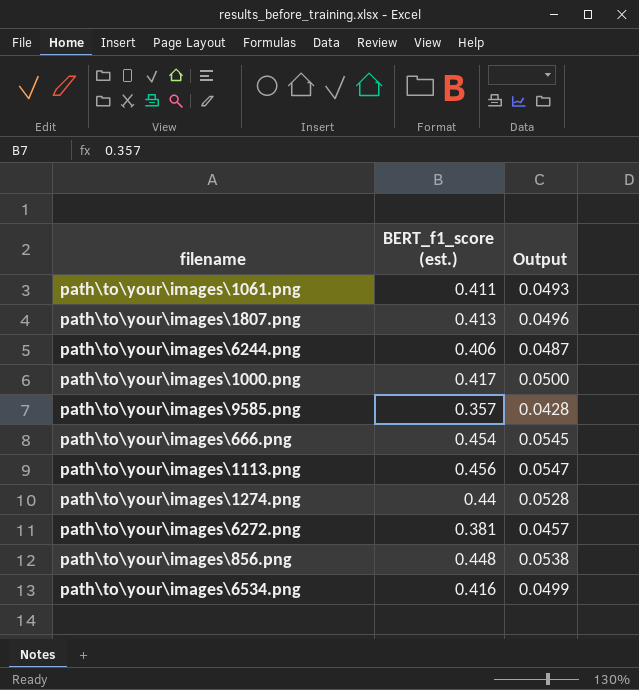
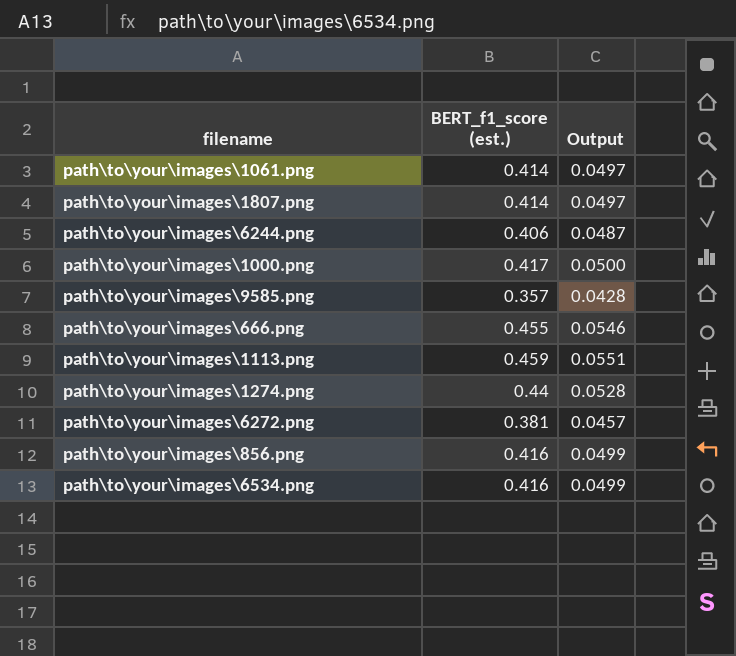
path\to\your\images\1061.png | BERT_f1_score (est.): 0.411 -> 0.414
path\to\your\images\1061.png | Output: 0.0493 -> 0.0497
path\to\your\images\1807.png | BERT_f1_score (est.): 0.413 -> 0.414
path\to\your\images\1807.png | Output: 0.0496 -> 0.0497
path\to\your\images\666.png | BERT_f1_score (est.): 0.454 -> 0.455
path\to\your\images\666.png | Output: 0.0545 -> 0.0546
path\to\your\images\1113.png | BERT_f1_score (est.): 0.456 -> 0.459
path\to\your\images\1113.png | Output: 0.0547 -> 0.0551
path\to\your\images\856.png | BERT_f1_score (est.): 0.448 -> 0.416
path\to\your\images\856.png | Output: 0.0538 -> 0.0499

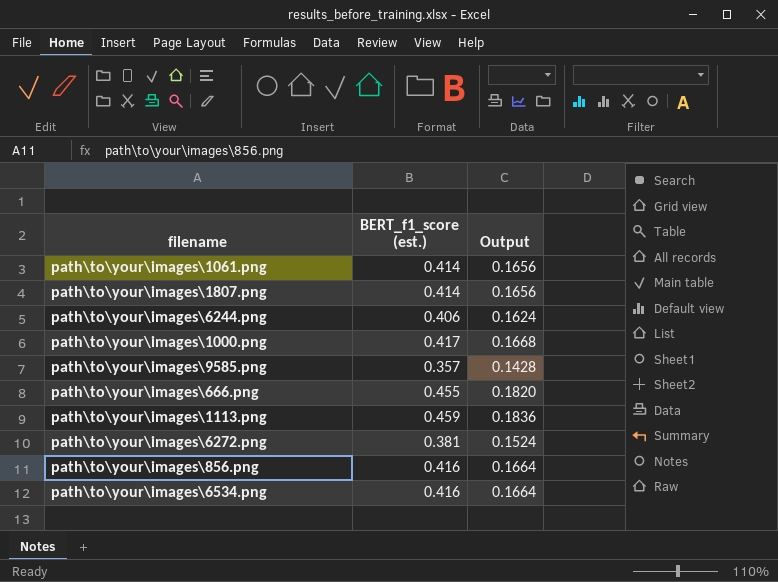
column Output | formula: [BERT_f1_score (est.)] * 0.12 -> [BERT_f1_score (est.)] * 0.4
row path\to\your\images\1274.png: 0.44 | 0.0528 -> none

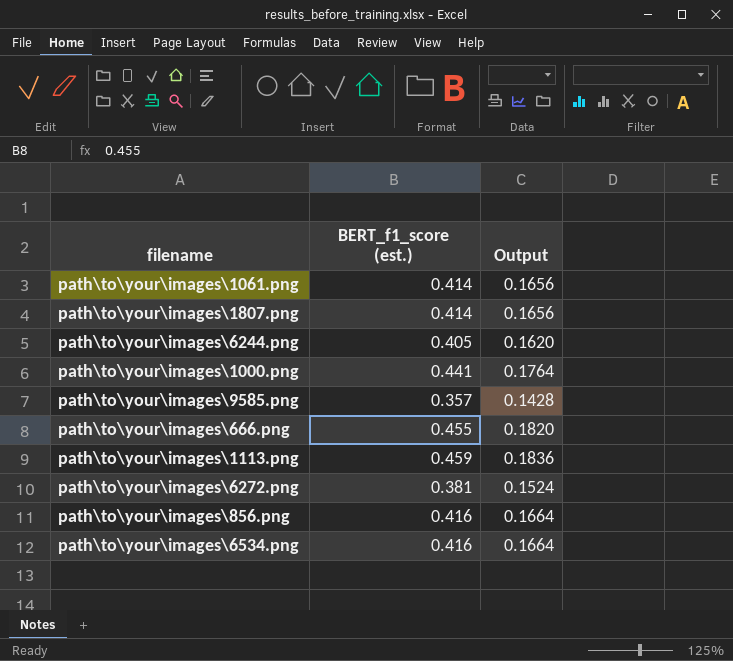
path\to\your\images\6244.png | BERT_f1_score (est.): 0.406 -> 0.405
path\to\your\images\6244.png | Output: 0.1624 -> 0.1620
path\to\your\images\1000.png | BERT_f1_score (est.): 0.417 -> 0.441
path\to\your\images\1000.png | Output: 0.1668 -> 0.1764

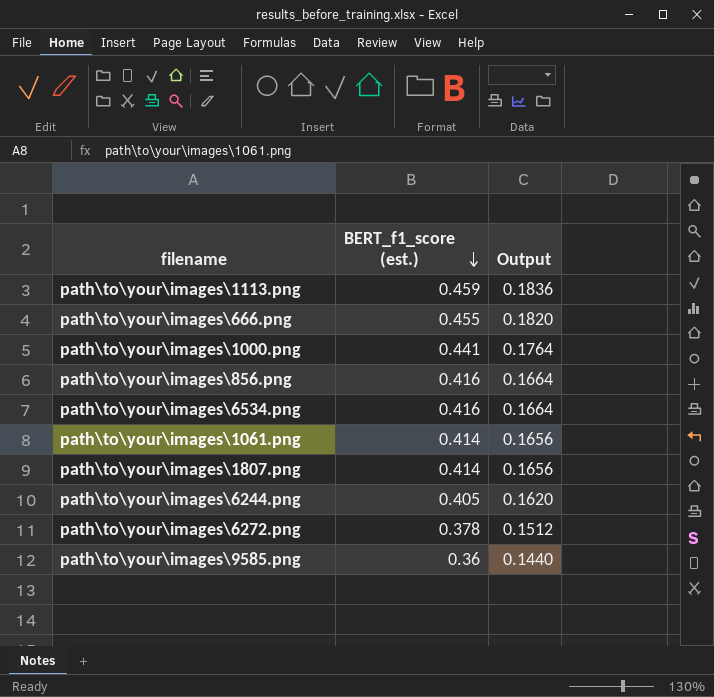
row order: none -> BERT_f1_score (est.) descending
path\to\your\images\6272.png | BERT_f1_score (est.): 0.381 -> 0.378
path\to\your\images\6272.png | Output: 0.1524 -> 0.1512
path\to\your\images\9585.png | BERT_f1_score (est.): 0.357 -> 0.36
path\to\your\images\9585.png | Output: 0.1428 -> 0.1440

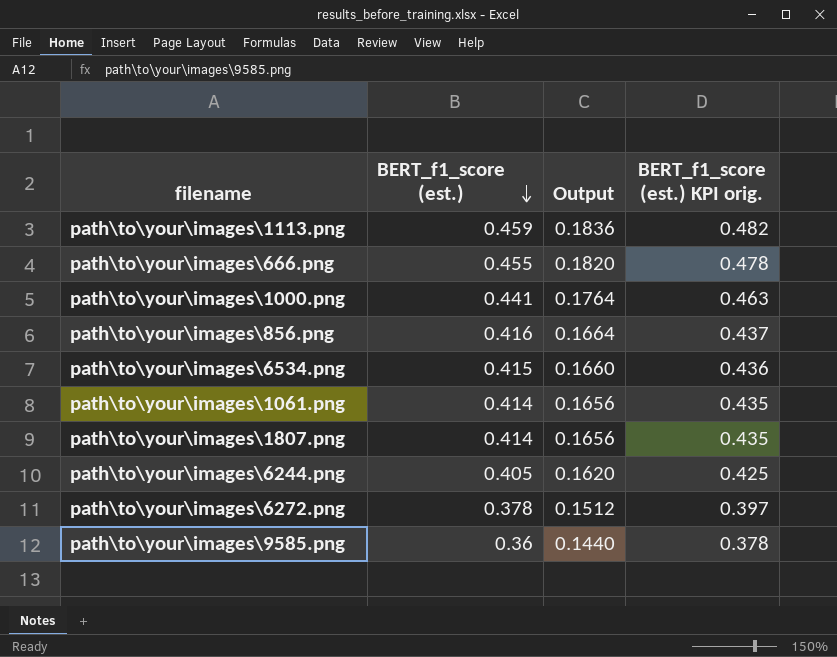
column BERT_f1_score (est.) KPI orig. | formula: none -> [BERT_f1_score (est.)] * 1.05
path\to\your\images\6534.png | BERT_f1_score (est.): 0.416 -> 0.415
path\to\your\images\6534.png | Output: 0.1664 -> 0.1660

